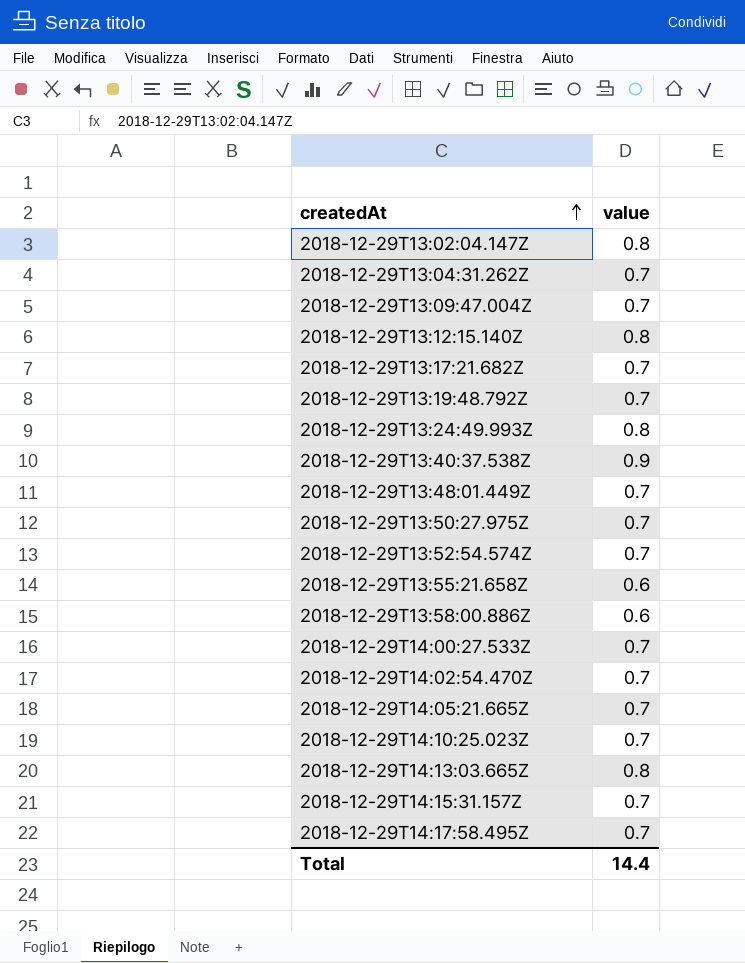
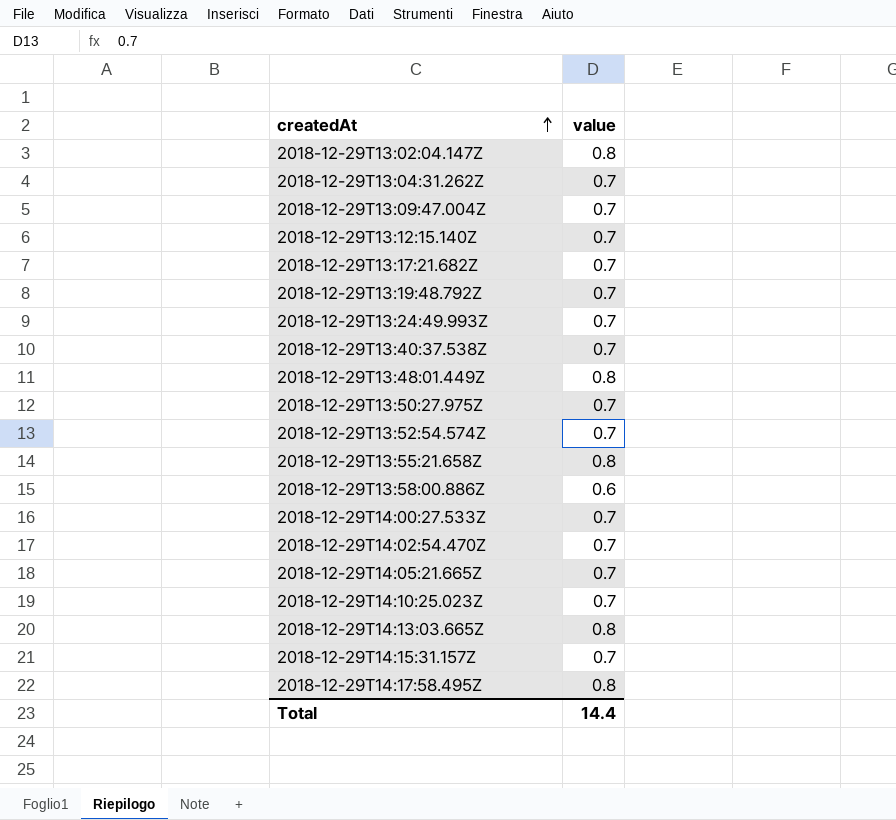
2018-12-29T13:12:15.140Z | value: 0.8 -> 0.7
2018-12-29T13:24:49.993Z | value: 0.8 -> 0.7
2018-12-29T13:40:37.538Z | value: 0.9 -> 0.7
2018-12-29T13:48:01.449Z | value: 0.7 -> 0.8
2018-12-29T13:55:21.658Z | value: 0.6 -> 0.8
2018-12-29T14:17:58.495Z | value: 0.7 -> 0.8

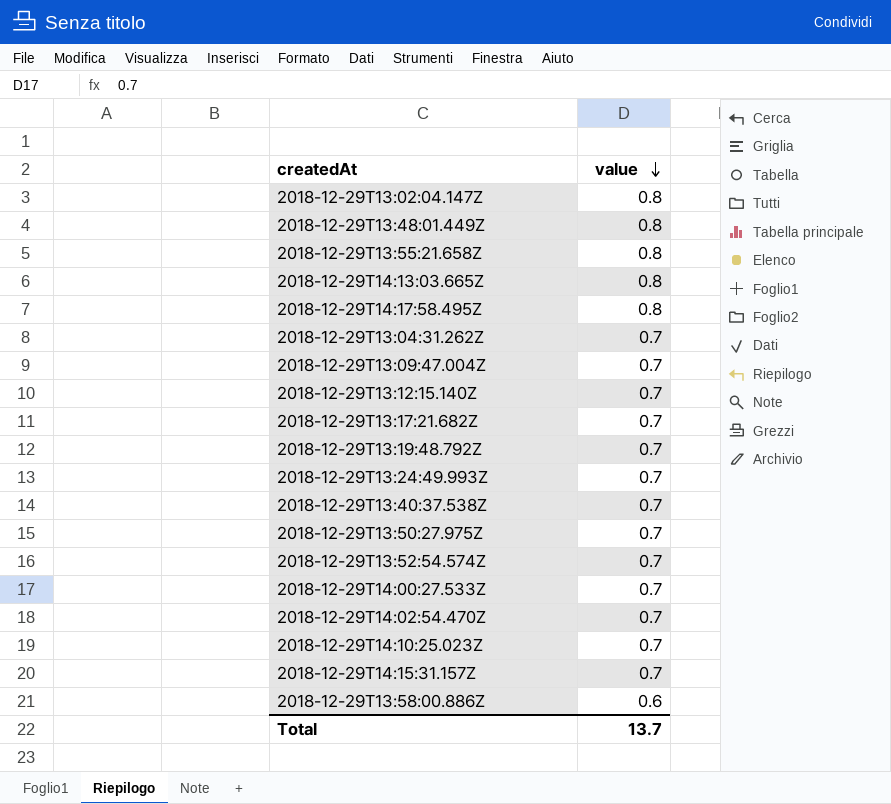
row order: createdAt ascending -> value descending
row 2018-12-29T14:05:21.665Z: 0.7 -> none
Total | value: 14.4 -> 13.7

